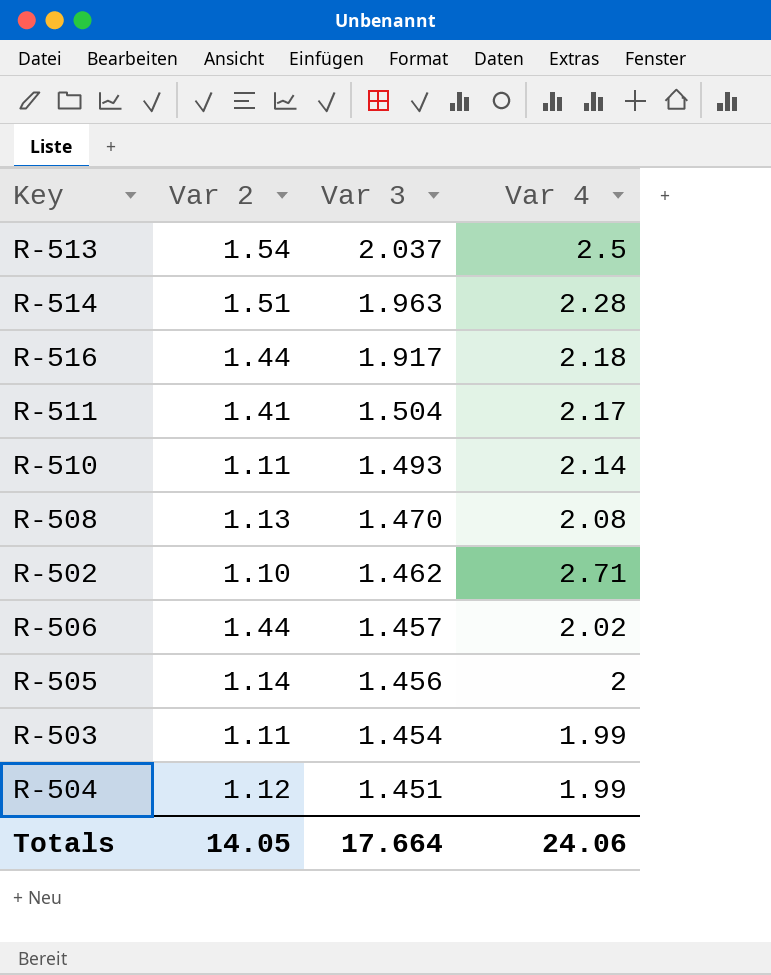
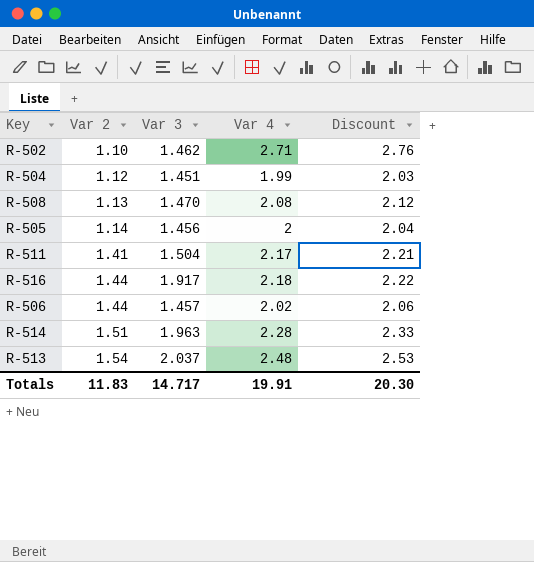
row order: Var 3 descending -> Var 2 ascending
column Discount | formula: none -> [Var 4] * 1.02
row R-510: 1.11 | 1.493 | 2.14 -> none
row R-503: 1.11 | 1.454 | 1.99 -> none
R-513 | Var 4: 2.5 -> 2.48
Totals | Var 2: 14.05 -> 11.83
Totals | Var 3: 17.664 -> 14.717
Totals | Var 4: 24.06 -> 19.91

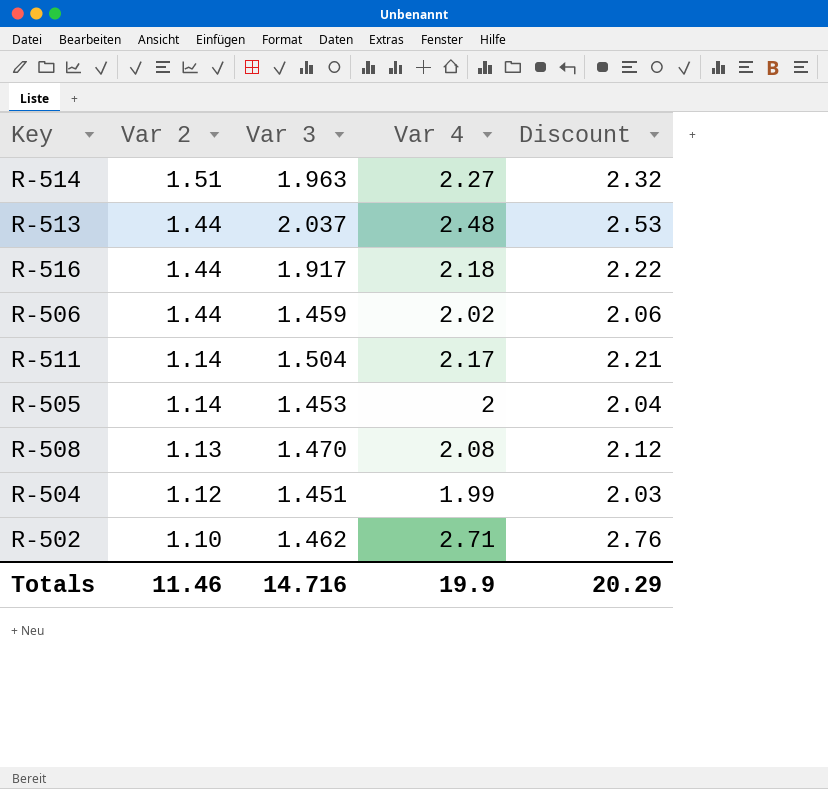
row order: Var 2 ascending -> Var 2 descending
R-514 | Var 4: 2.28 -> 2.27
R-514 | Discount: 2.33 -> 2.32
R-513 | Var 2: 1.54 -> 1.44
R-506 | Var 3: 1.457 -> 1.459
R-511 | Var 2: 1.41 -> 1.14
R-505 | Var 3: 1.456 -> 1.453
Totals | Var 2: 11.83 -> 11.46
Totals | Var 3: 14.717 -> 14.716
Totals | Var 4: 19.91 -> 19.9
Totals | Discount: 20.30 -> 20.29

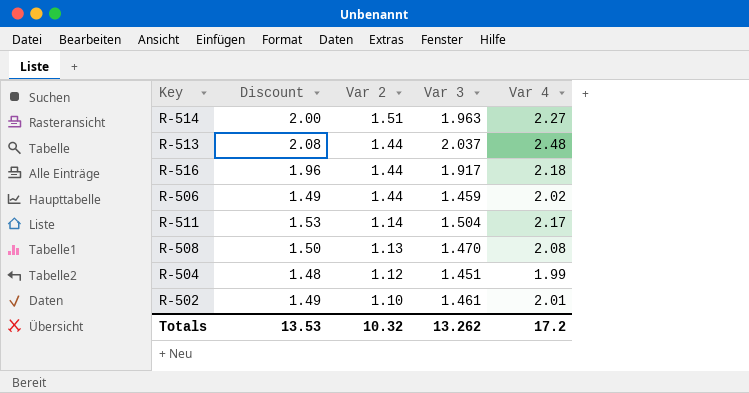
column Discount | formula: [Var 4] * 1.02 -> [Var 3] * 1.02
column Discount | position: 5 -> 2
row R-505: 1.14 | 1.453 | 2 | 2.04 -> none
R-502 | Var 3: 1.462 -> 1.461
R-502 | Var 4: 2.71 -> 2.01
Totals | Discount: 20.29 -> 13.53
Totals | Var 2: 11.46 -> 10.32
Totals | Var 3: 14.716 -> 13.262
Totals | Var 4: 19.9 -> 17.2

